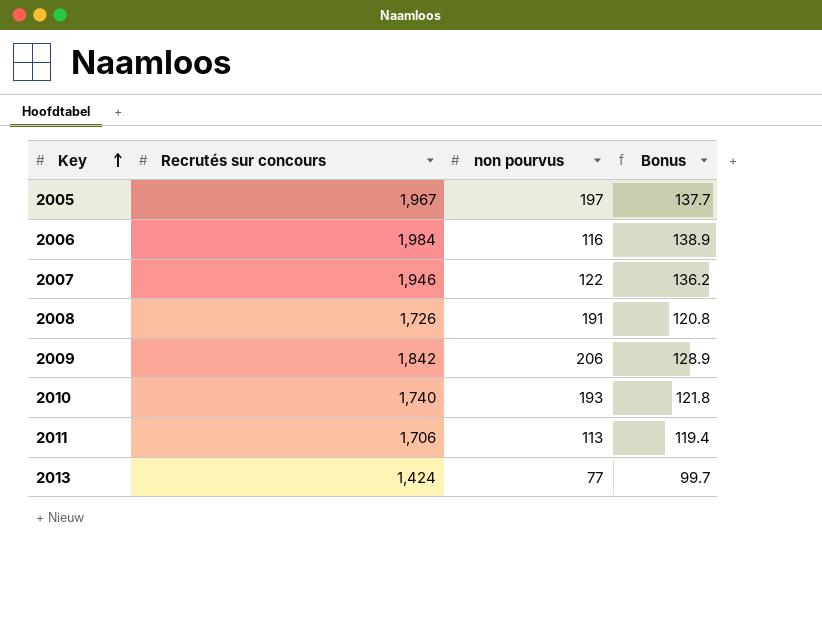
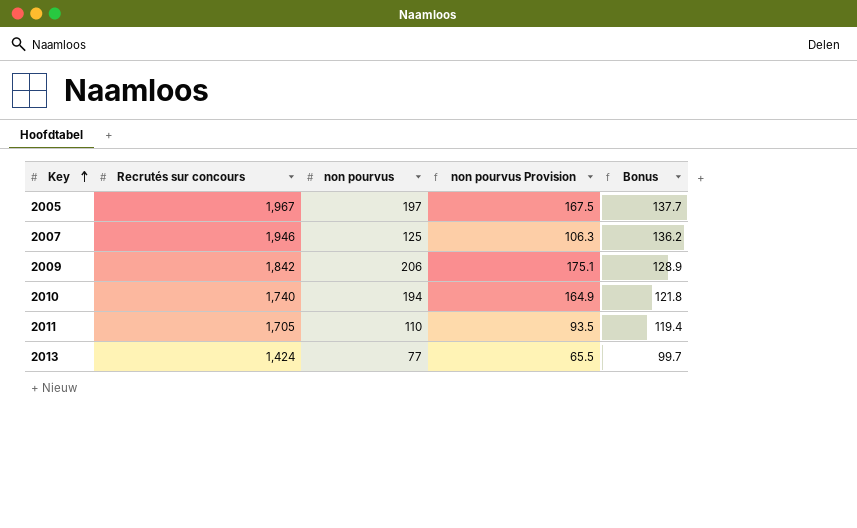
column non pourvus Provision | formula: none -> [non pourvus] * 0.85
row 2006: 1,984 | 116 | 138.9 -> none
row 2008: 1,726 | 191 | 120.8 -> none
2007 | non pourvus: 122 -> 125
2010 | non pourvus: 193 -> 194
2011 | Recrutés sur concours: 1,706 -> 1,705
2011 | non pourvus: 113 -> 110

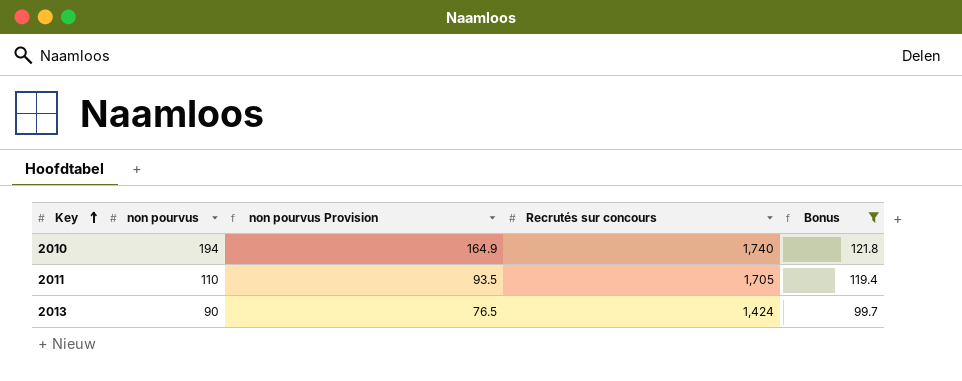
filter: none -> Bonus <= 121.8
column Recrutés sur concours | position: 2 -> 4
2013 | non pourvus: 77 -> 90
2013 | non pourvus Provision: 65.5 -> 76.5

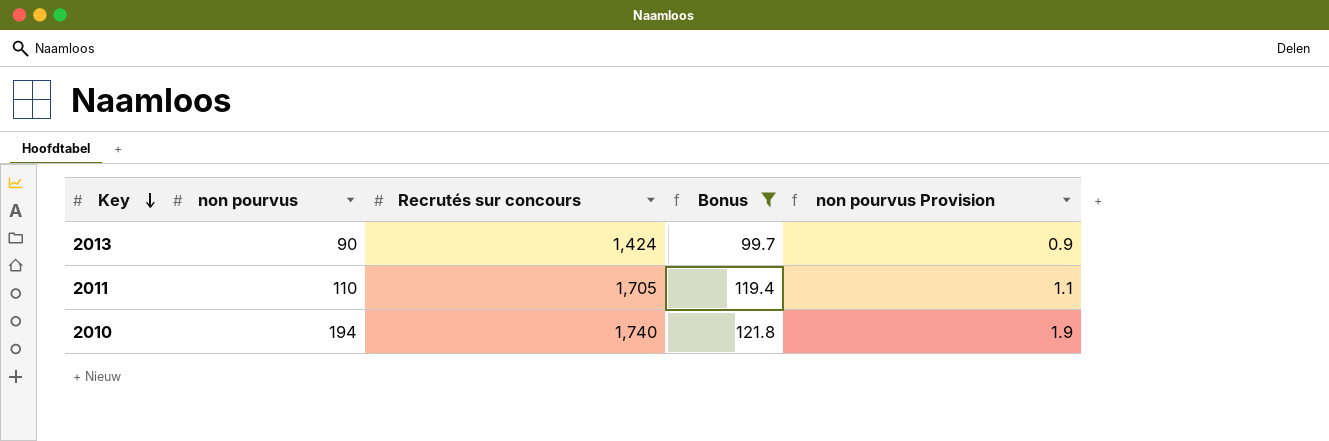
row order: Key ascending -> Key descending
column non pourvus Provision | formula: [non pourvus] * 0.85 -> [non pourvus] * 0.01
column non pourvus Provision | position: 3 -> 5

